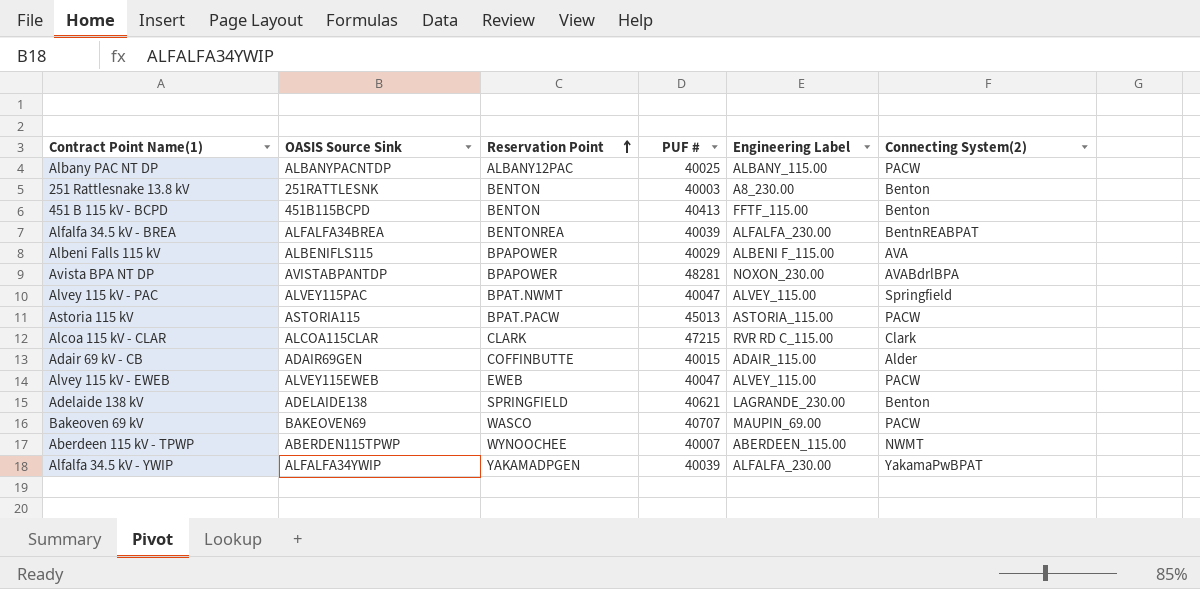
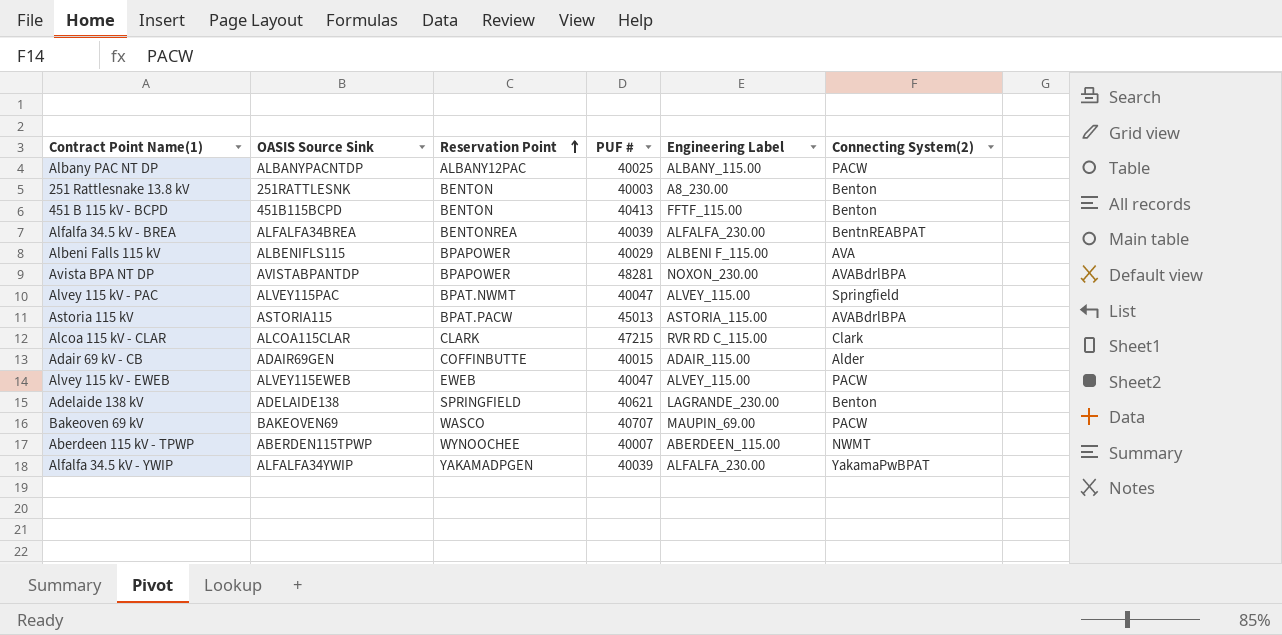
Astoria 115 kV | Connecting System(2): PACW -> AVABdrlBPA

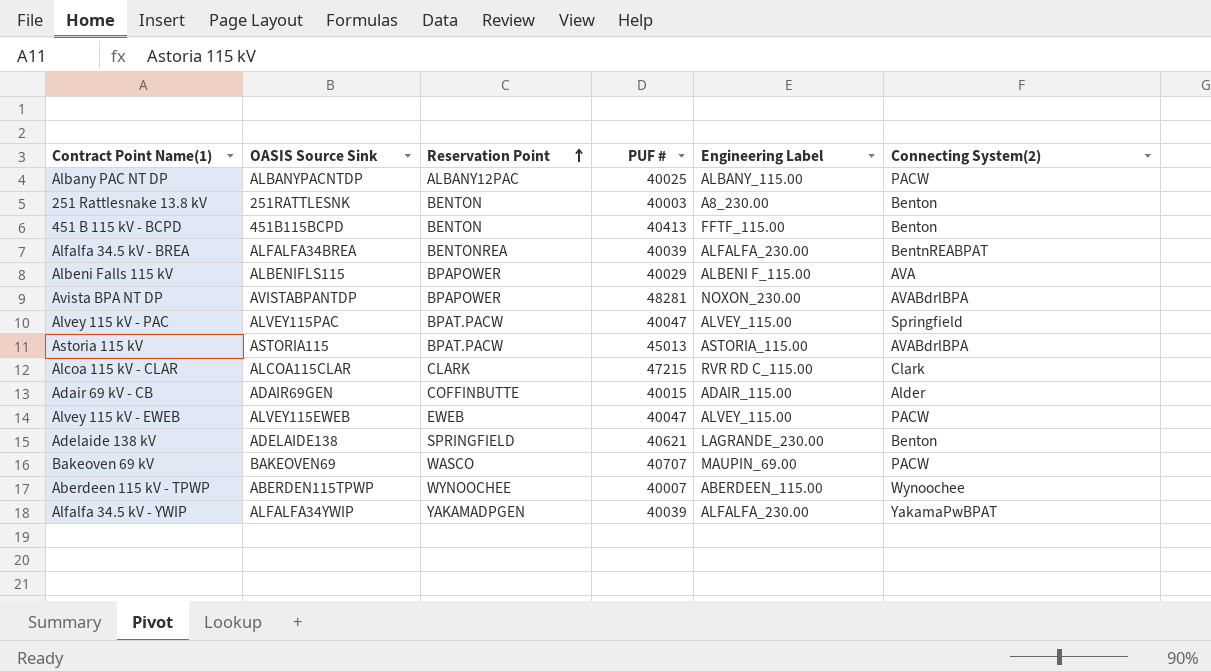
Alvey 115 kV - PAC | Reservation Point: BPAT.NWMT -> BPAT.PACW
Aberdeen 115 kV - TPWP | Connecting System(2): NWMT -> Wynoochee

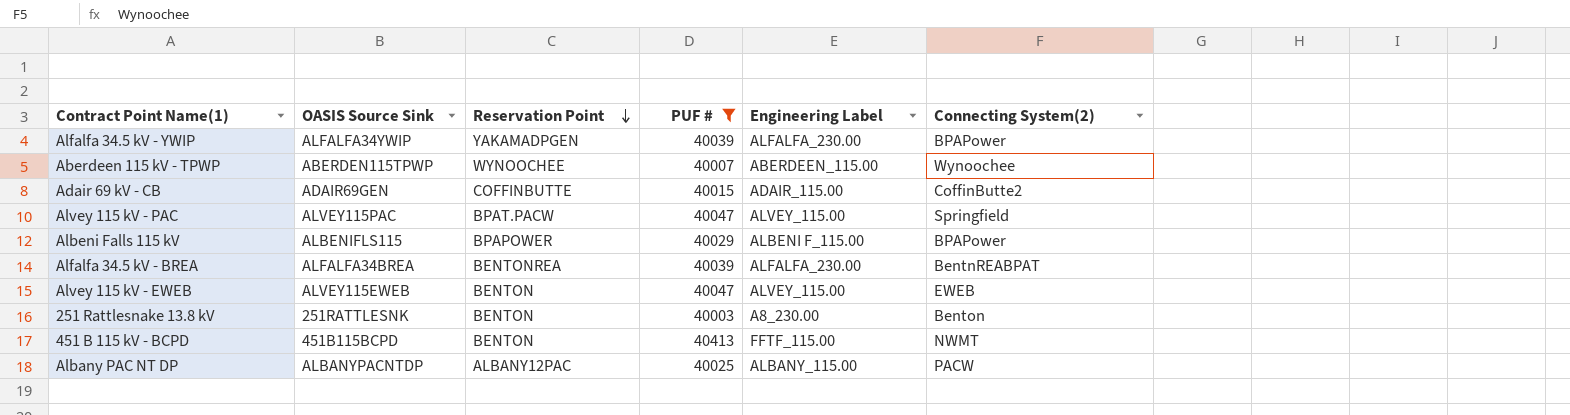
filter: none -> PUF # <= 40413
row order: Reservation Point ascending -> Reservation Point descending
Alfalfa 34.5 kV - YWIP | Connecting System(2): YakamaPwBPAT -> BPAPower
Adair 69 kV - CB | Connecting System(2): Alder -> CoffinButte2
Albeni Falls 115 kV | Connecting System(2): AVA -> BPAPower
Alvey 115 kV - EWEB | Reservation Point: EWEB -> BENTON
Alvey 115 kV - EWEB | Connecting System(2): PACW -> EWEB
451 B 115 kV - BCPD | Connecting System(2): Benton -> NWMT

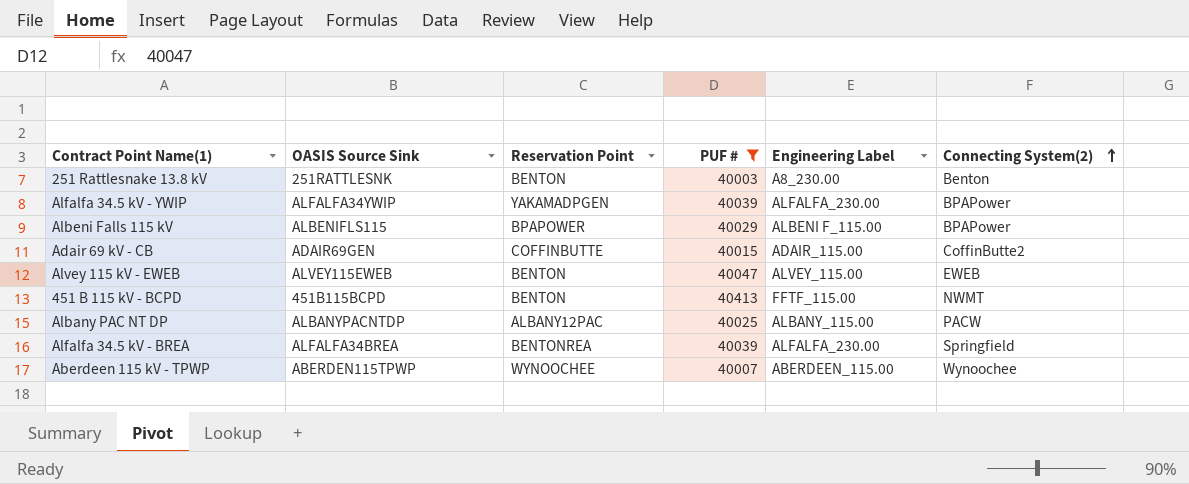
row order: Reservation Point descending -> Connecting System(2) ascending
row Alvey 115 kV - PAC: ALVEY115PAC | BPAT.PACW | 40047 | ALVEY_115.00 | Springfield -> none
Alfalfa 34.5 kV - BREA | Connecting System(2): BentnREABPAT -> Springfield

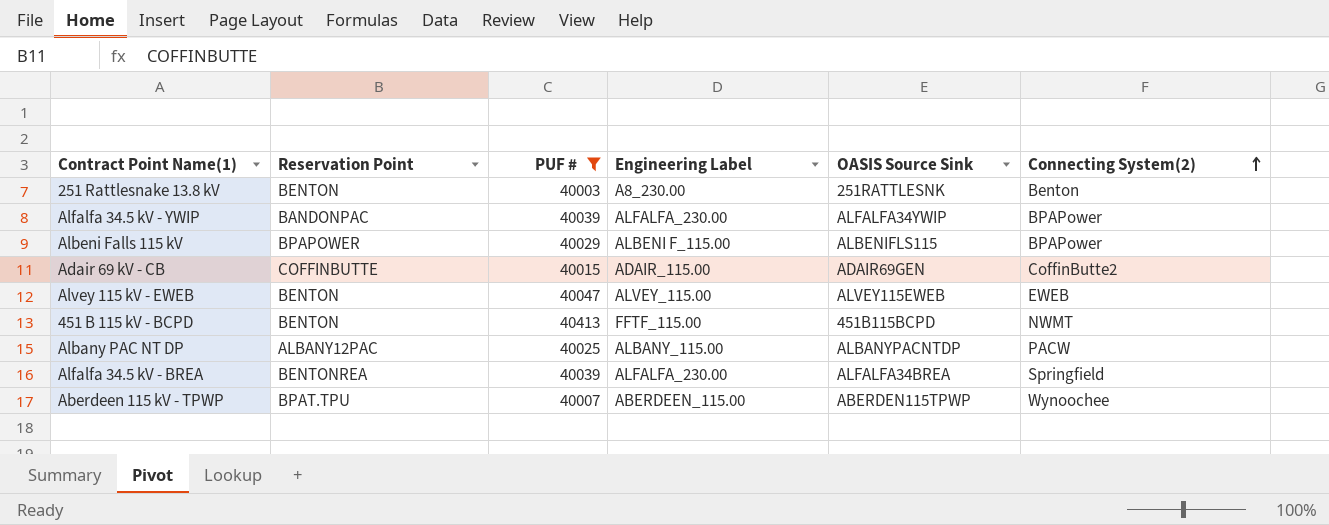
column OASIS Source Sink | position: 2 -> 5
Alfalfa 34.5 kV - YWIP | Reservation Point: YAKAMADPGEN -> BANDONPAC
Aberdeen 115 kV - TPWP | Reservation Point: WYNOOCHEE -> BPAT.TPU

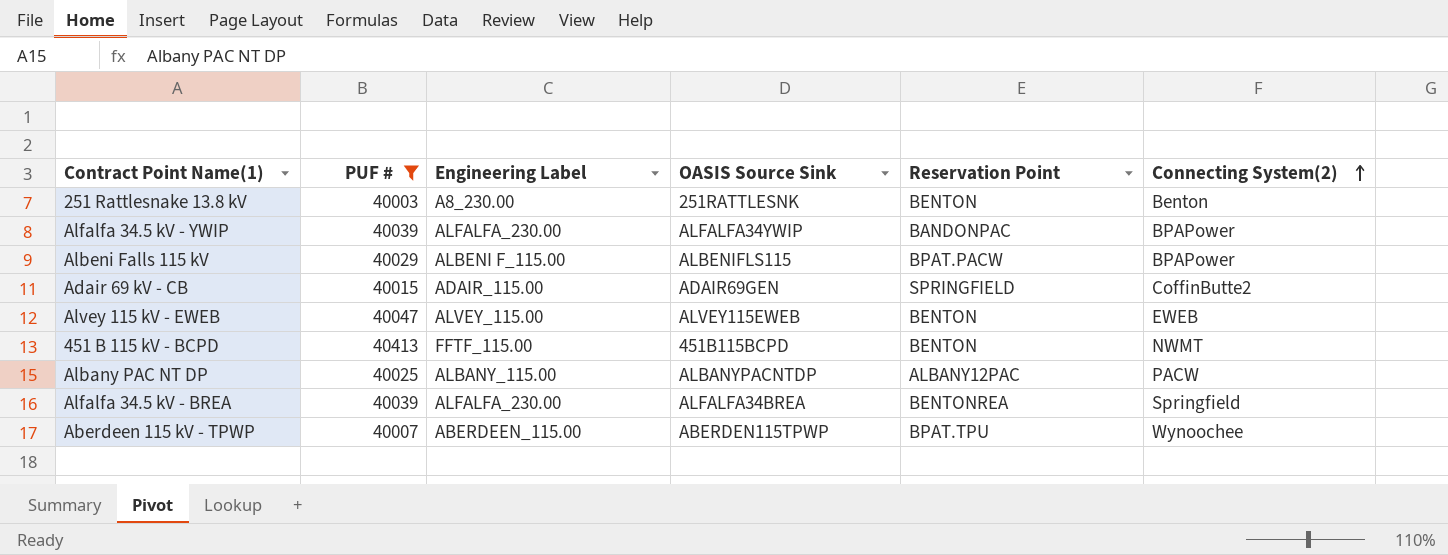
column Reservation Point | position: 2 -> 5
Albeni Falls 115 kV | Reservation Point: BPAPOWER -> BPAT.PACW
Adair 69 kV - CB | Reservation Point: COFFINBUTTE -> SPRINGFIELD

